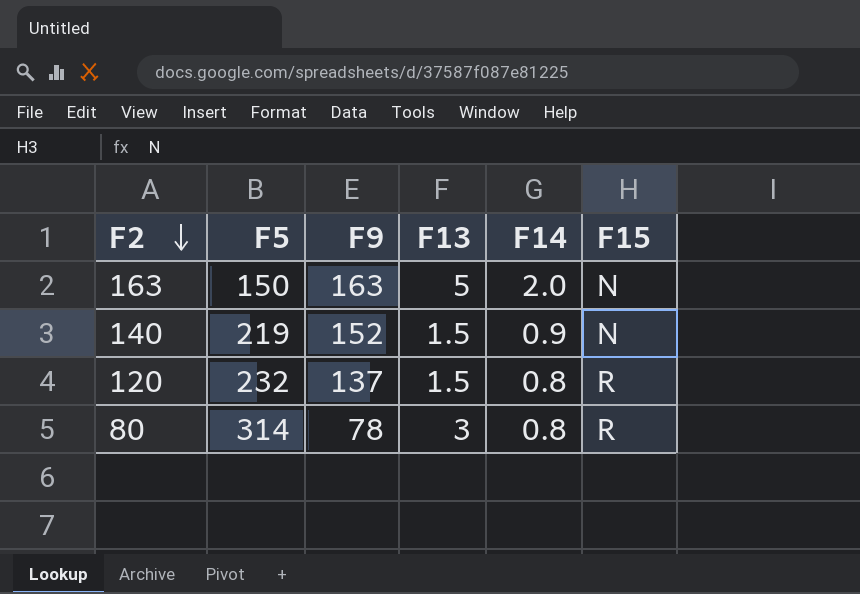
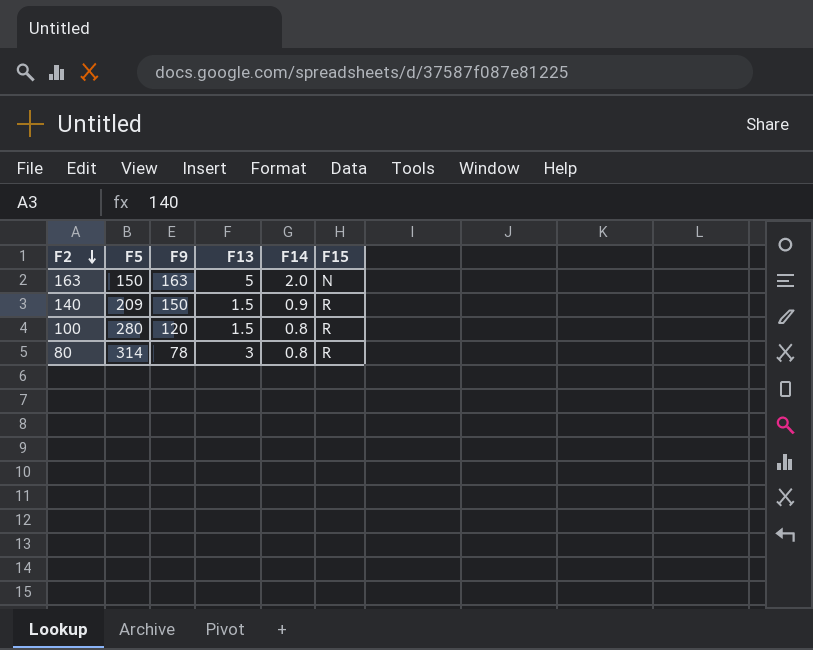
row 120: 232 | 137 | 1.5 | 0.8 | R -> none
140 | F5: 219 -> 209
140 | F9: 152 -> 150
140 | F15: N -> R
row 100: none -> 280 | 120 | 1.5 | 0.8 | R

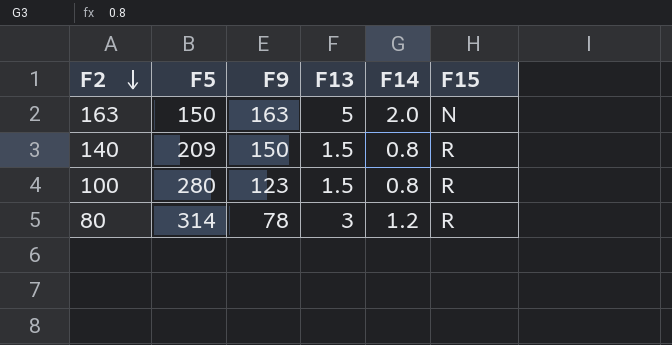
140 | F14: 0.9 -> 0.8
100 | F9: 120 -> 123
80 | F14: 0.8 -> 1.2

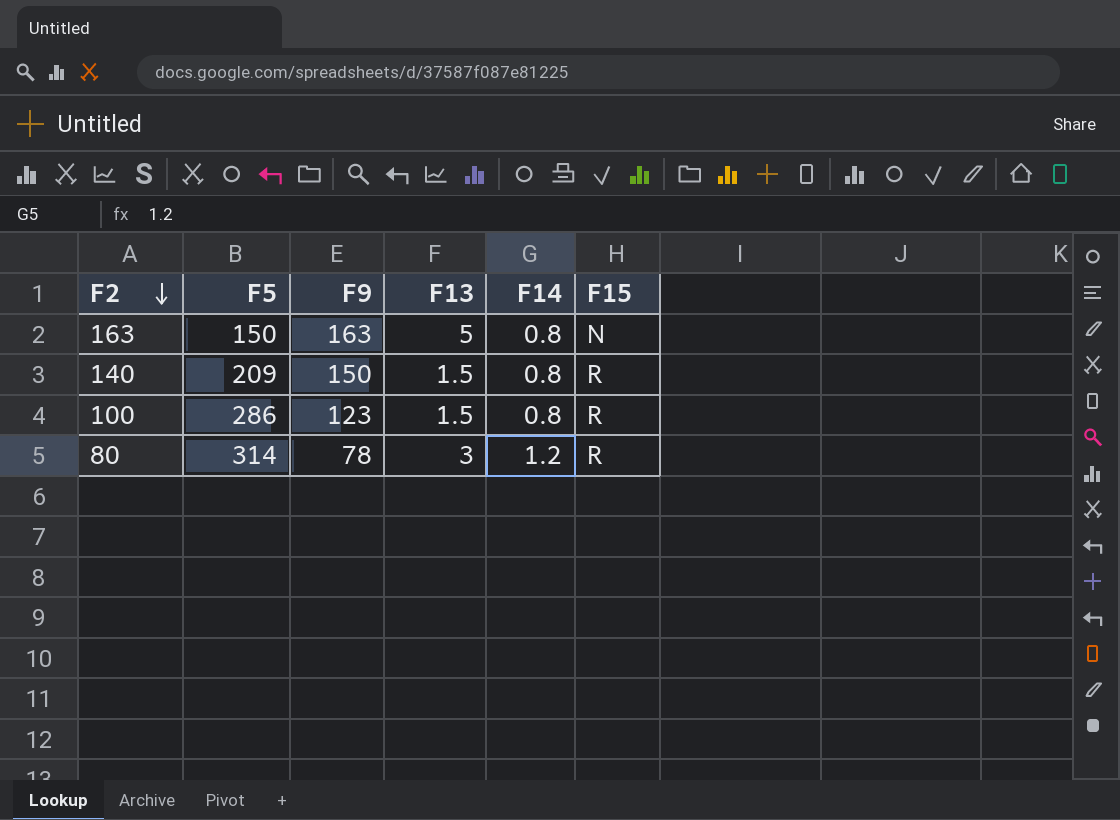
163 | F14: 2.0 -> 0.8
100 | F5: 280 -> 286

